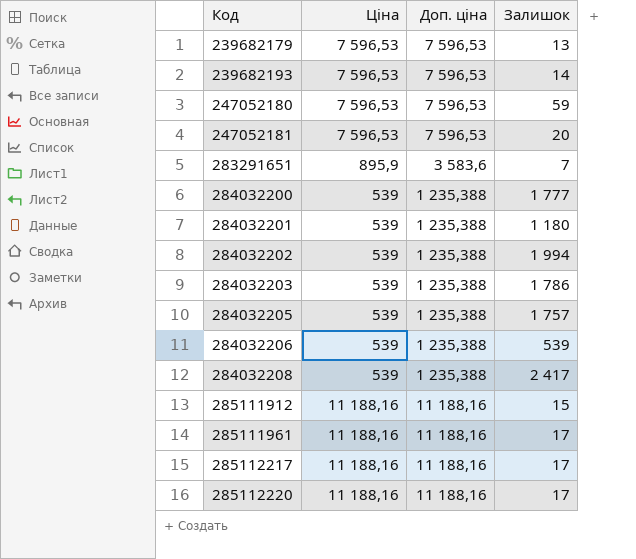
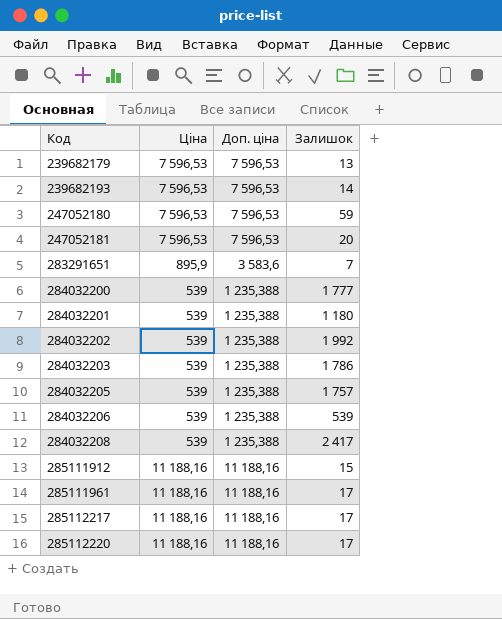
284032202 | Залишок: 1 994 -> 1 992

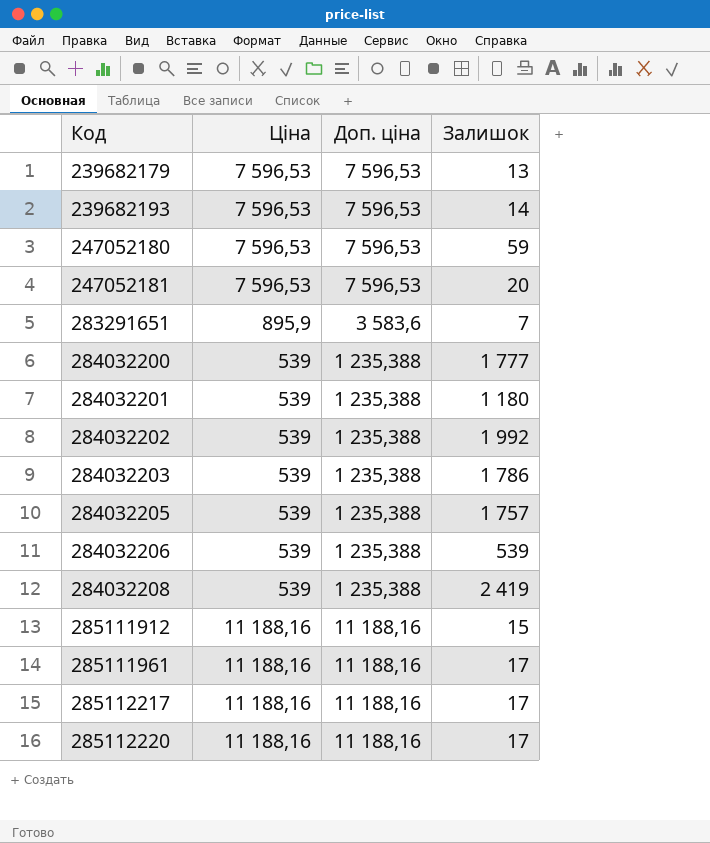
284032208 | Залишок: 2 417 -> 2 419

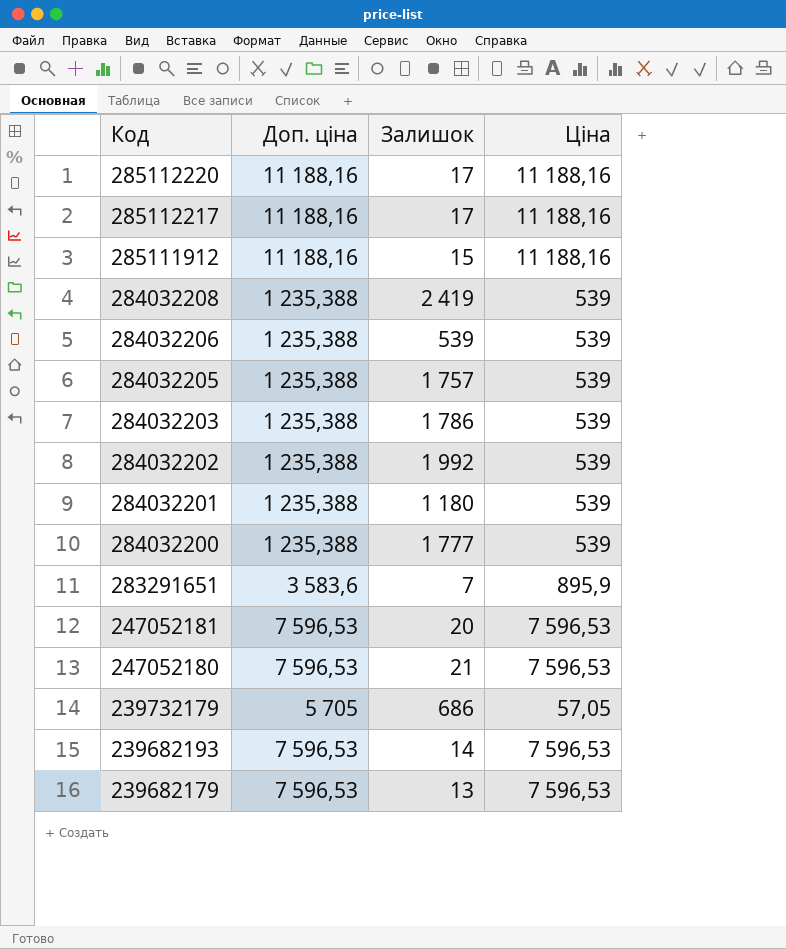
row order: Код ascending -> Код descending
column Ціна | position: 2 -> 4
row 285111961: 11 188,16 | 11 188,16 | 17 -> none
247052180 | Залишок: 59 -> 21
row 239732179: none -> 5 705 | 686 | 57,05

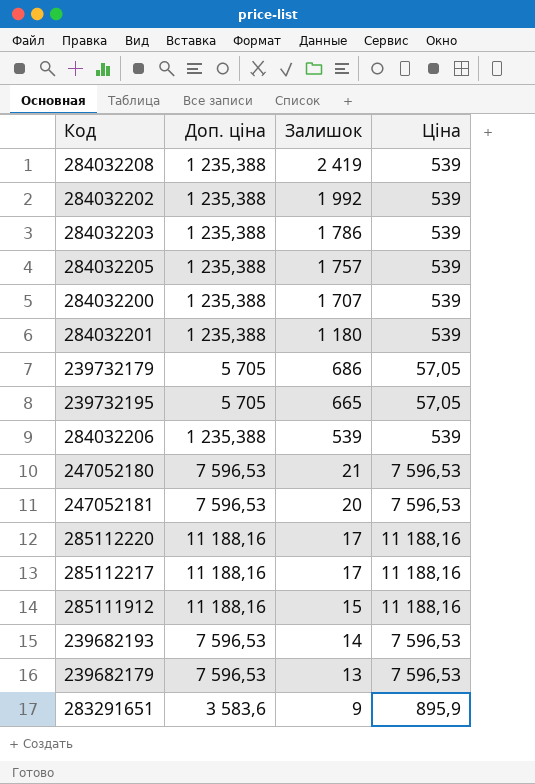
row order: Код descending -> Залишок descending
284032200 | Залишок: 1 777 -> 1 707
row 239732195: none -> 5 705 | 665 | 57,05
283291651 | Залишок: 7 -> 9

